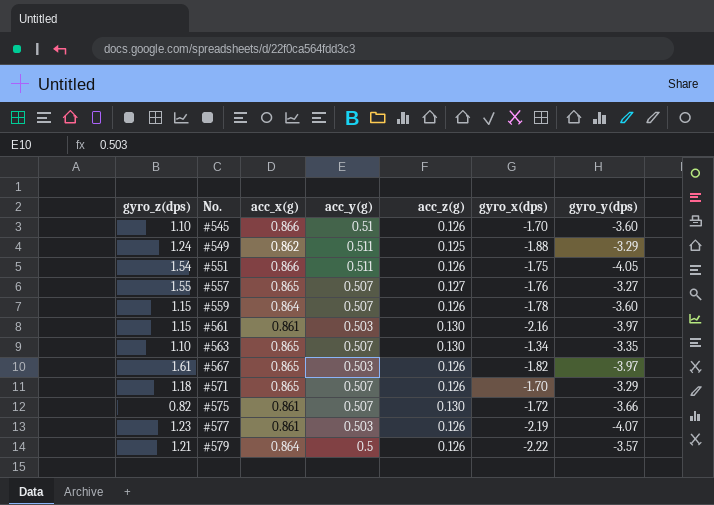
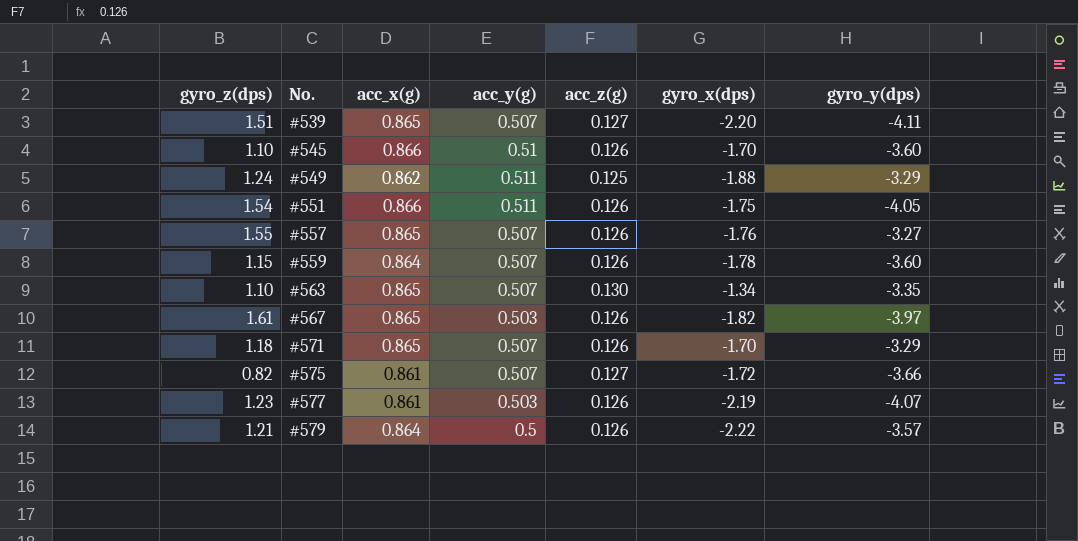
row #561: 1.15 | 0.861 | 0.503 | 0.130 | -2.16 | -3.97 -> none
row #539: none -> 1.51 | 0.865 | 0.507 | 0.127 | -2.20 | -4.11
#557 | acc_z(g): 0.127 -> 0.126
#575 | acc_z(g): 0.130 -> 0.127

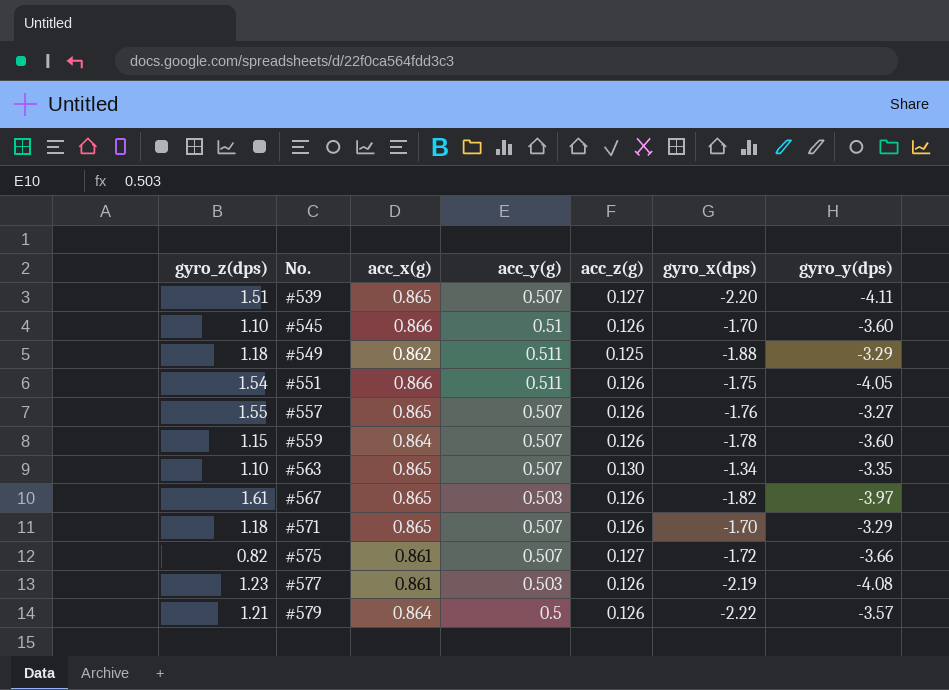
#549 | gyro_z(dps): 1.24 -> 1.18
#577 | gyro_y(dps): -4.07 -> -4.08

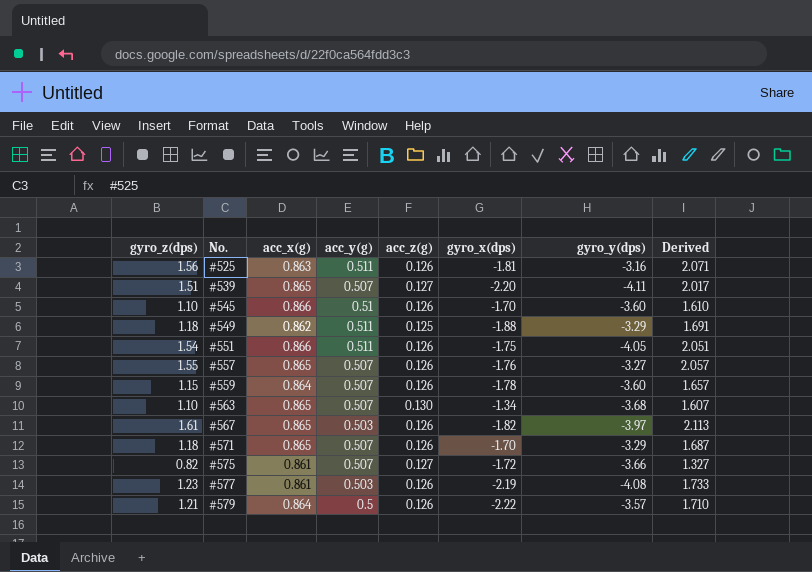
column Derived | formula: none -> [gyro_z(dps)] + [acc_y(g)]
row #525: none -> 1.56 | 0.863 | 0.511 | 0.126 | -1.81 | -3.16 | 2.071
#563 | gyro_y(dps): -3.35 -> -3.68

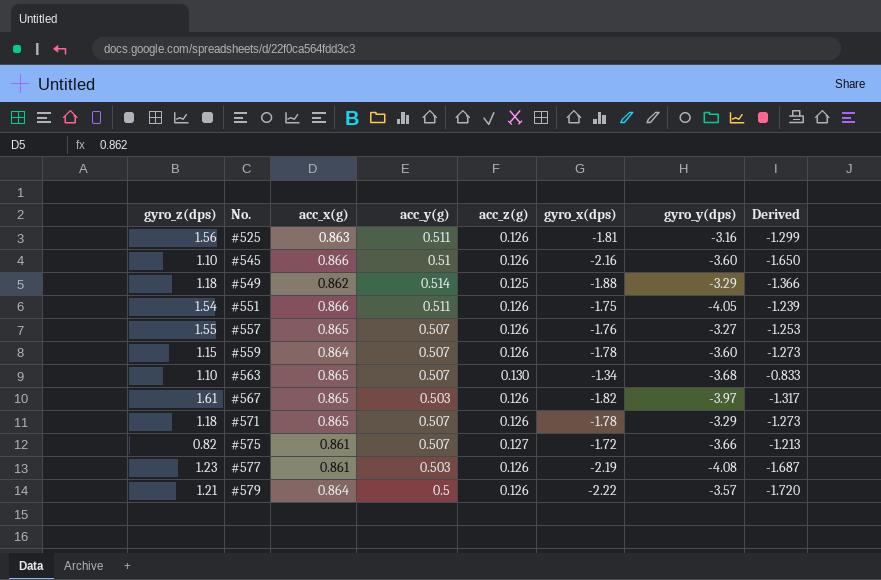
column Derived | formula: [gyro_z(dps)] + [acc_y(g)] -> [acc_y(g)] + [gyro_x(dps)]
row #539: 1.51 | 0.865 | 0.507 | 0.127 | -2.20 | -4.11 | 2.017 -> none
#545 | gyro_x(dps): -1.70 -> -2.16
#549 | acc_y(g): 0.511 -> 0.514
#571 | gyro_x(dps): -1.70 -> -1.78

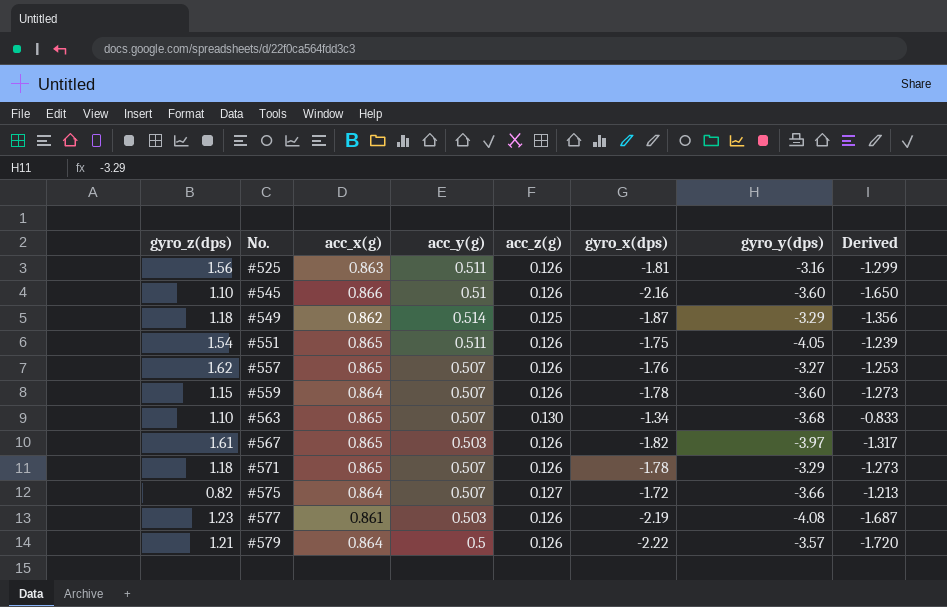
#549 | gyro_x(dps): -1.88 -> -1.87
#549 | Derived: -1.366 -> -1.356
#551 | acc_x(g): 0.866 -> 0.865
#557 | gyro_z(dps): 1.55 -> 1.62
#575 | acc_x(g): 0.861 -> 0.864

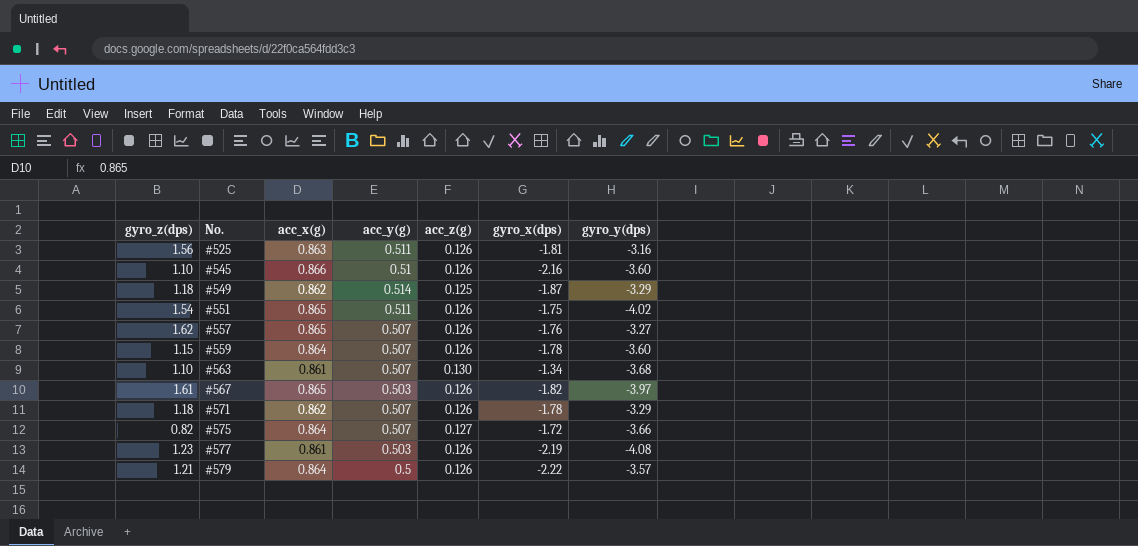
column Derived | formula: [acc_y(g)] + [gyro_x(dps)] -> none
#551 | gyro_y(dps): -4.05 -> -4.02
#563 | acc_x(g): 0.865 -> 0.861
#571 | acc_x(g): 0.865 -> 0.862

